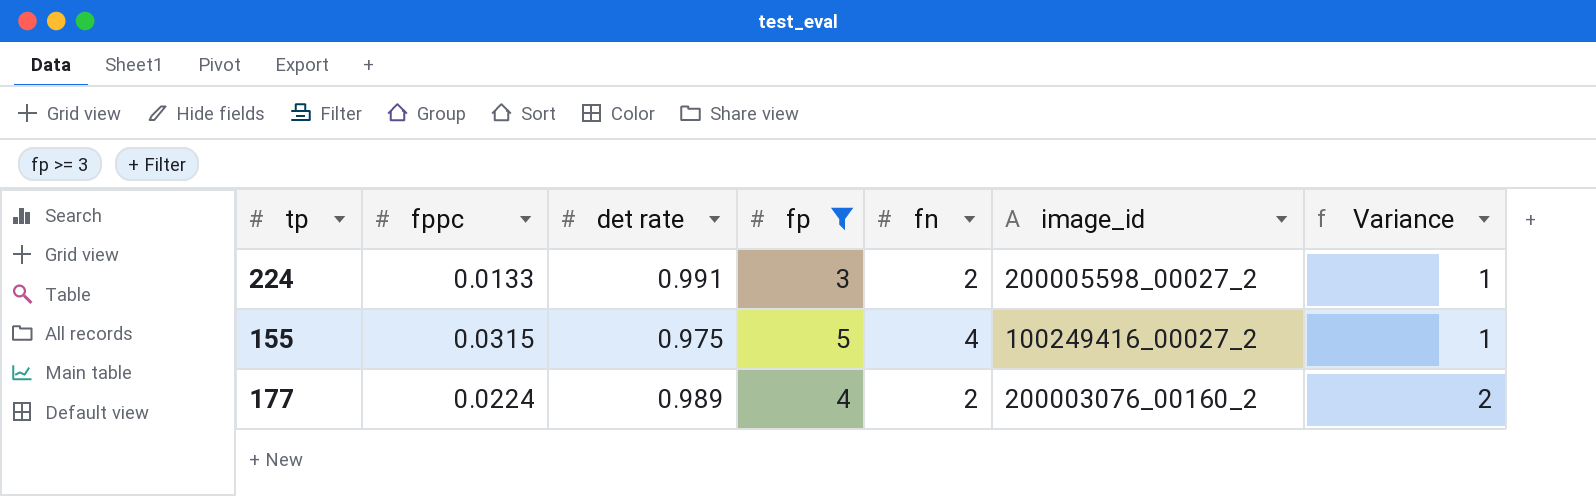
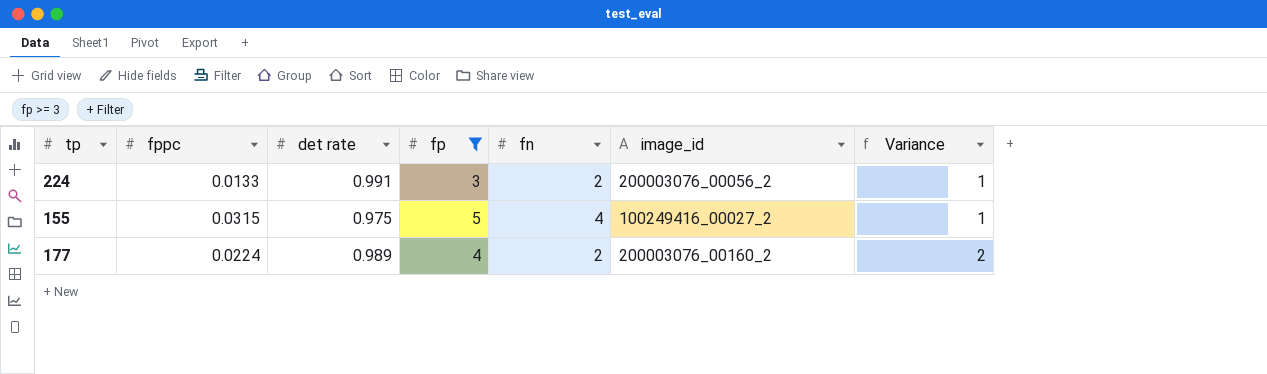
224 | image_id: 200005598_00027_2 -> 200003076_00056_2

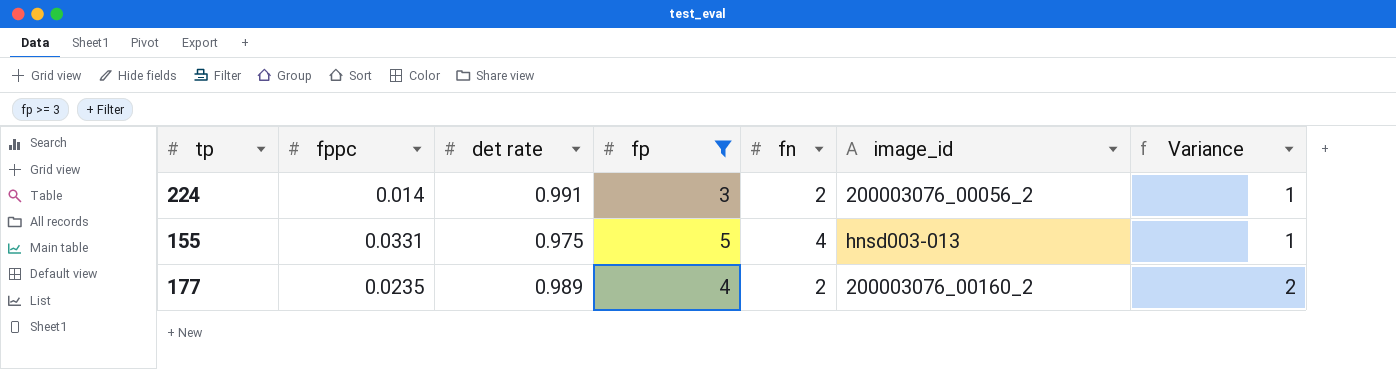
224 | fppc: 0.0133 -> 0.014
155 | fppc: 0.0315 -> 0.0331
155 | image_id: 100249416_00027_2 -> hnsd003-013
177 | fppc: 0.0224 -> 0.0235

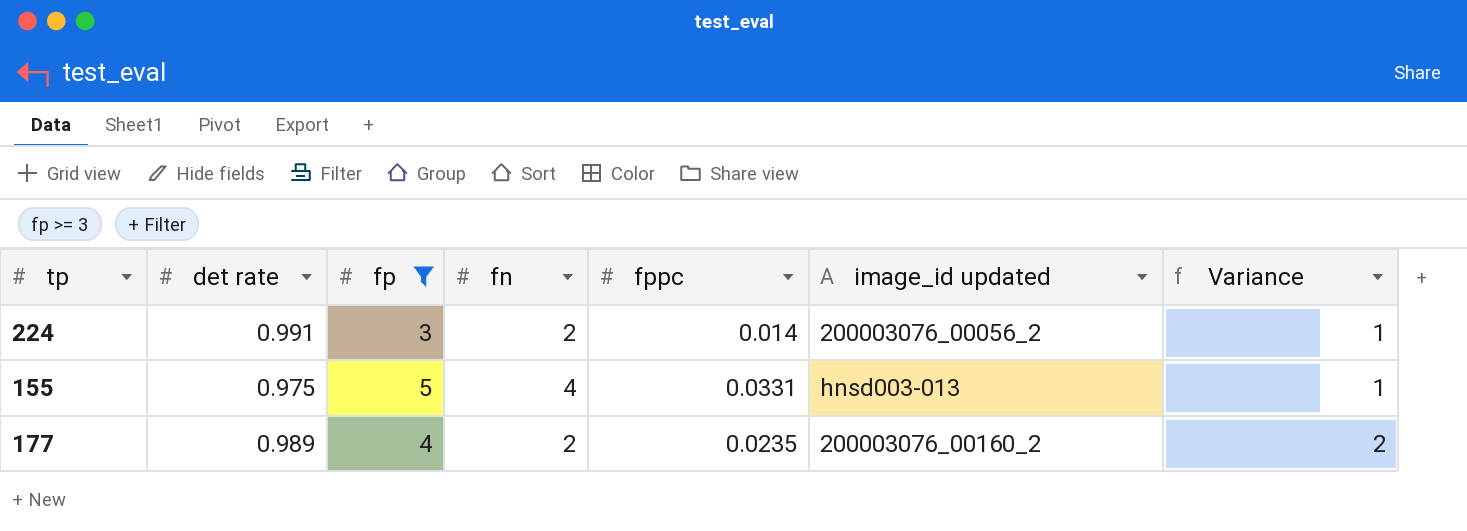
column fppc | position: 2 -> 5
column name: image_id -> image_id updated

